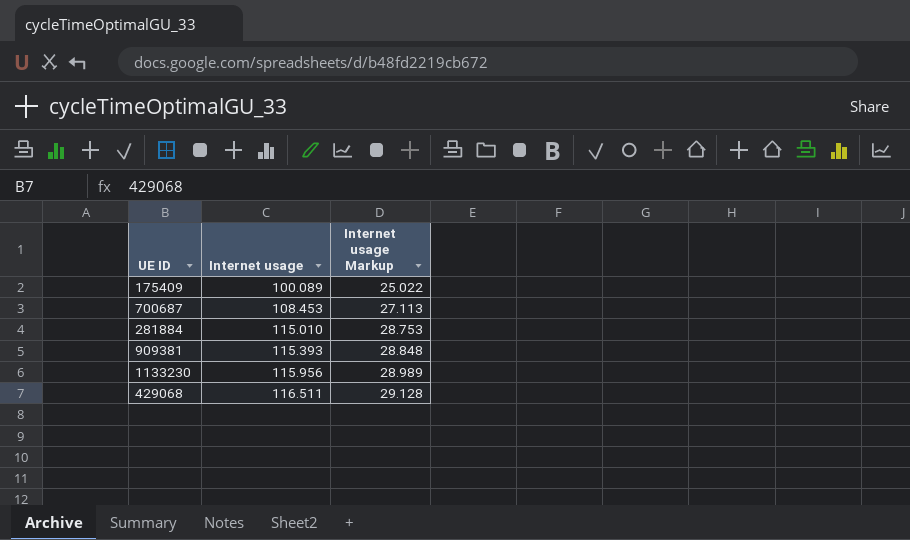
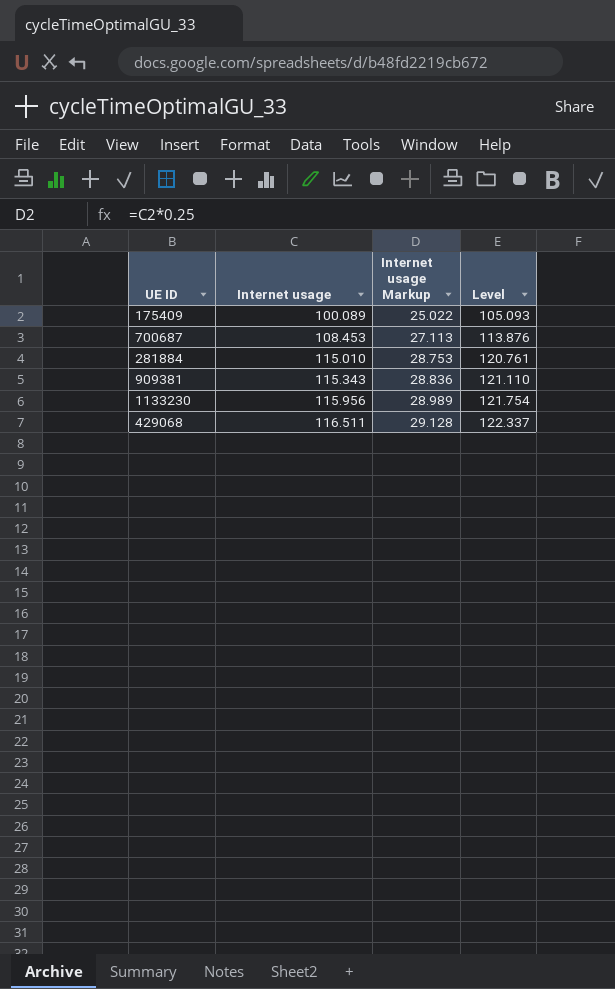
column Level | formula: none -> [Internet usage] * 1.05
909381 | Internet usage: 115.393 -> 115.343
909381 | Internet usage Markup: 28.848 -> 28.836

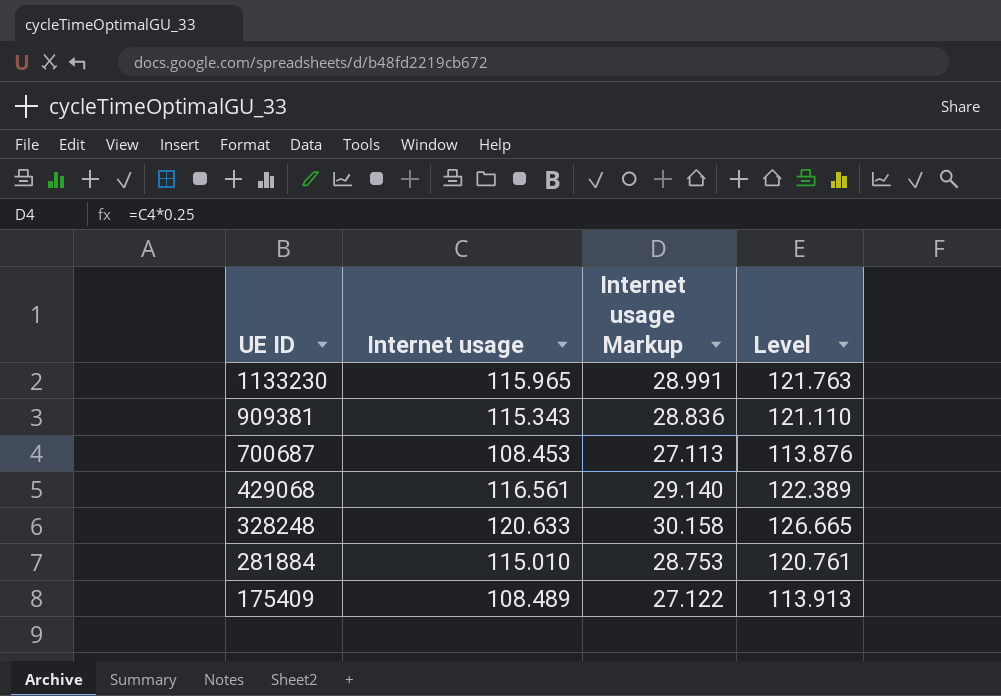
row order: Internet usage ascending -> UE ID descending
1133230 | Internet usage: 115.956 -> 115.965
1133230 | Internet usage Markup: 28.989 -> 28.991
1133230 | Level: 121.754 -> 121.763
429068 | Internet usage: 116.511 -> 116.561
429068 | Internet usage Markup: 29.128 -> 29.140
429068 | Level: 122.337 -> 122.389
row 328248: none -> 120.633 | 30.158 | 126.665
175409 | Internet usage: 100.089 -> 108.489
175409 | Internet usage Markup: 25.022 -> 27.122
175409 | Level: 105.093 -> 113.913

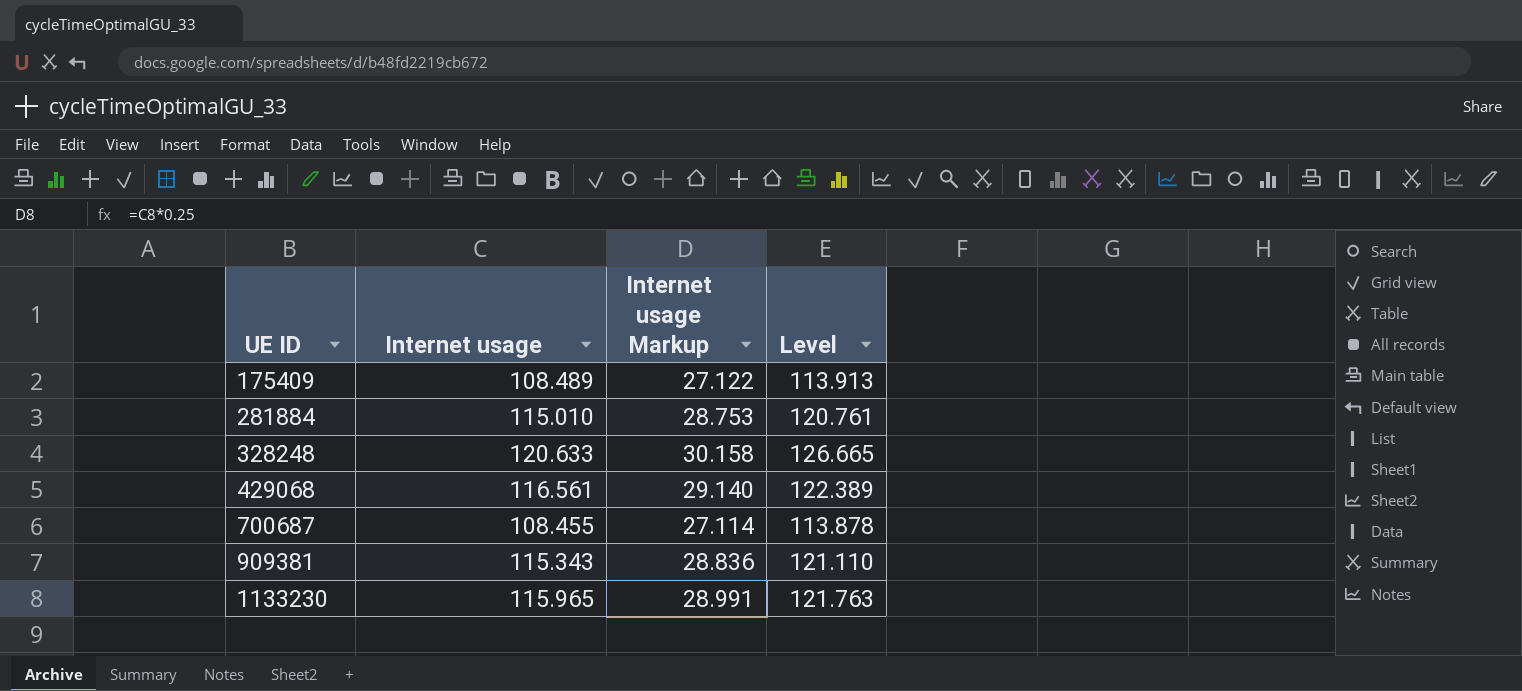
row order: UE ID descending -> UE ID ascending
700687 | Internet usage: 108.453 -> 108.455
700687 | Internet usage Markup: 27.113 -> 27.114
700687 | Level: 113.876 -> 113.878

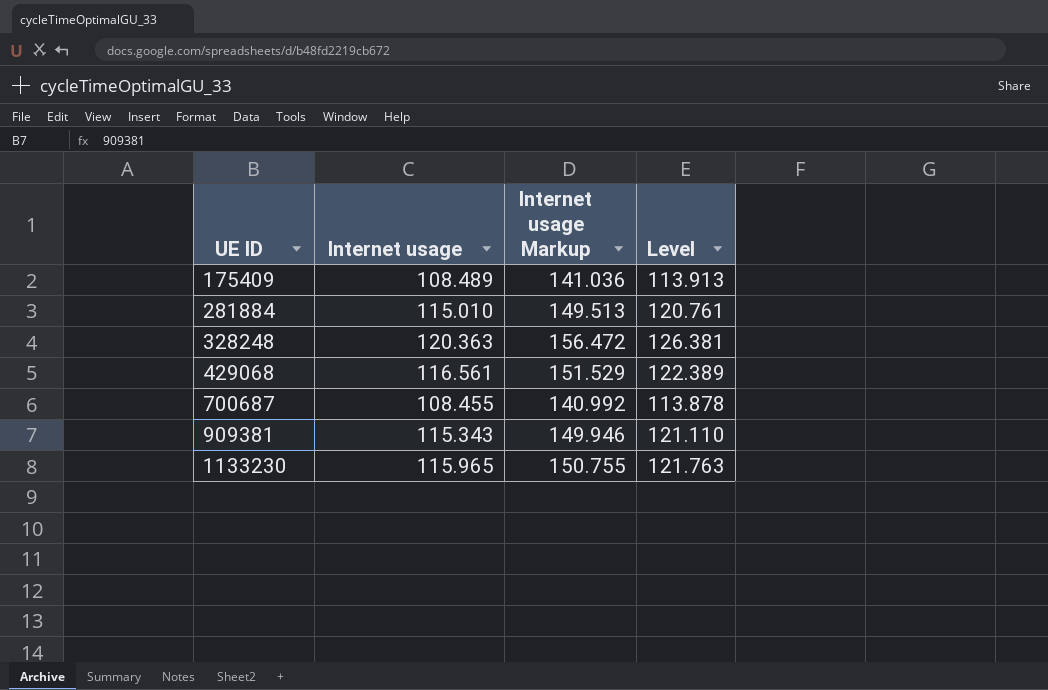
column Internet usage Markup | formula: [Internet usage] * 0.25 -> [Internet usage] * 1.3
328248 | Internet usage: 120.633 -> 120.363
328248 | Level: 126.665 -> 126.381

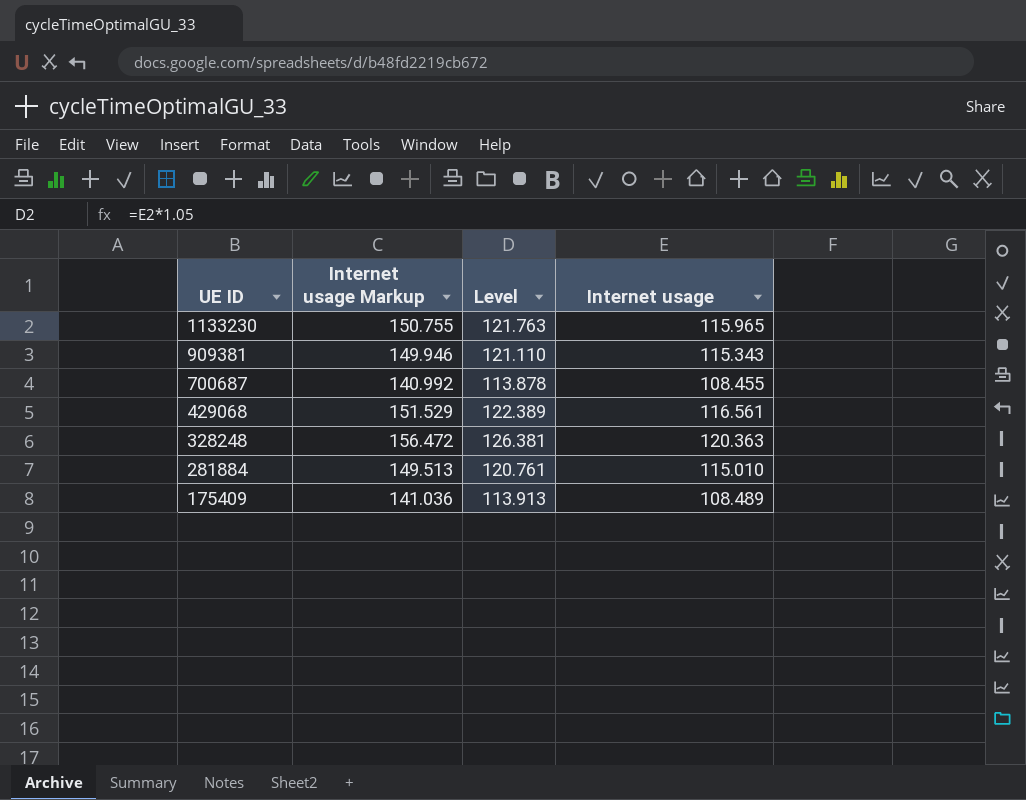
row order: UE ID ascending -> UE ID descending
column Internet usage | position: 2 -> 4

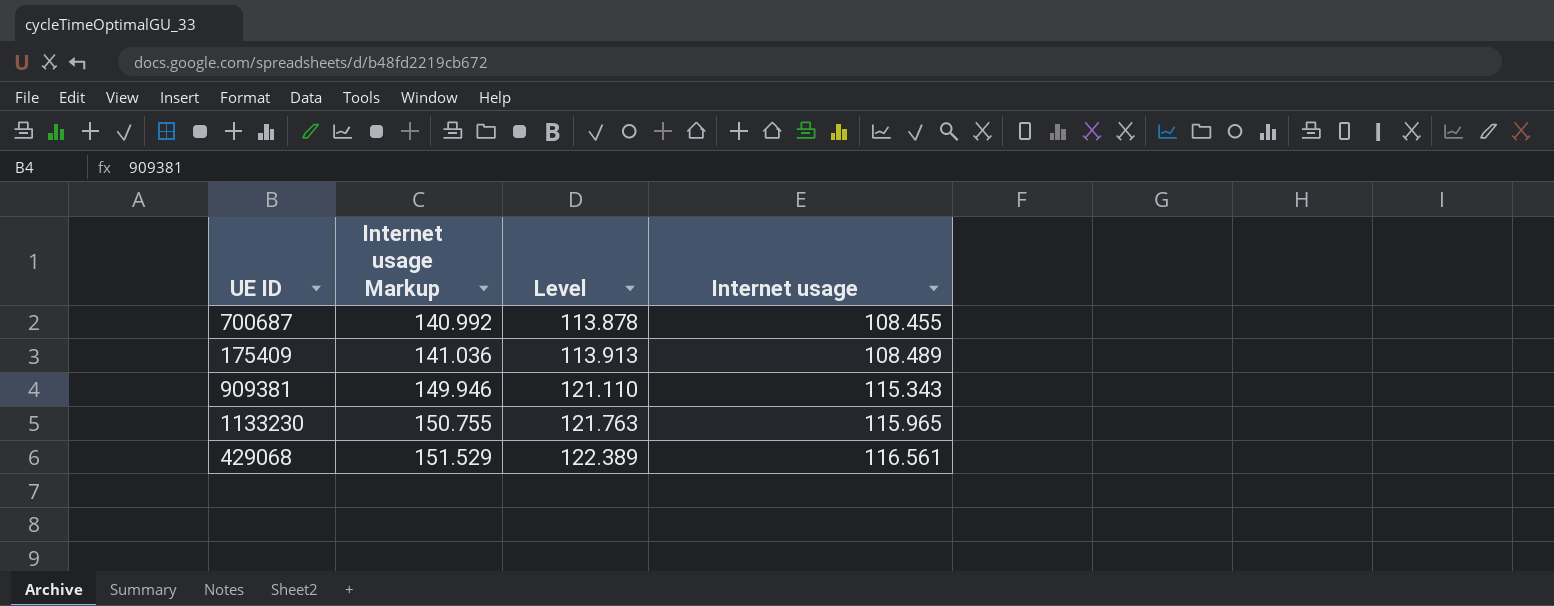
row order: UE ID descending -> Internet usage Markup ascending
row 328248: 156.472 | 126.381 | 120.363 -> none
row 281884: 149.513 | 120.761 | 115.010 -> none

